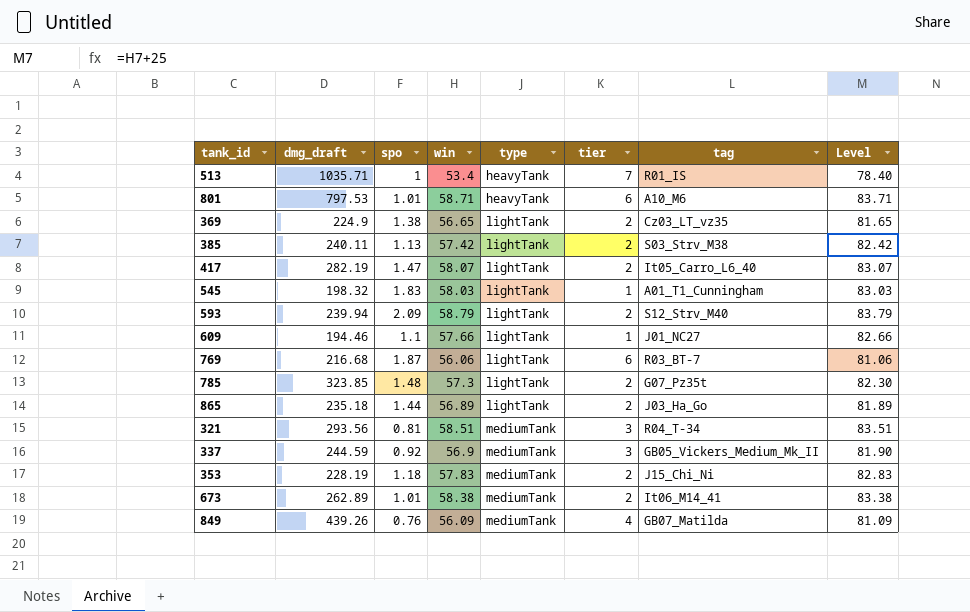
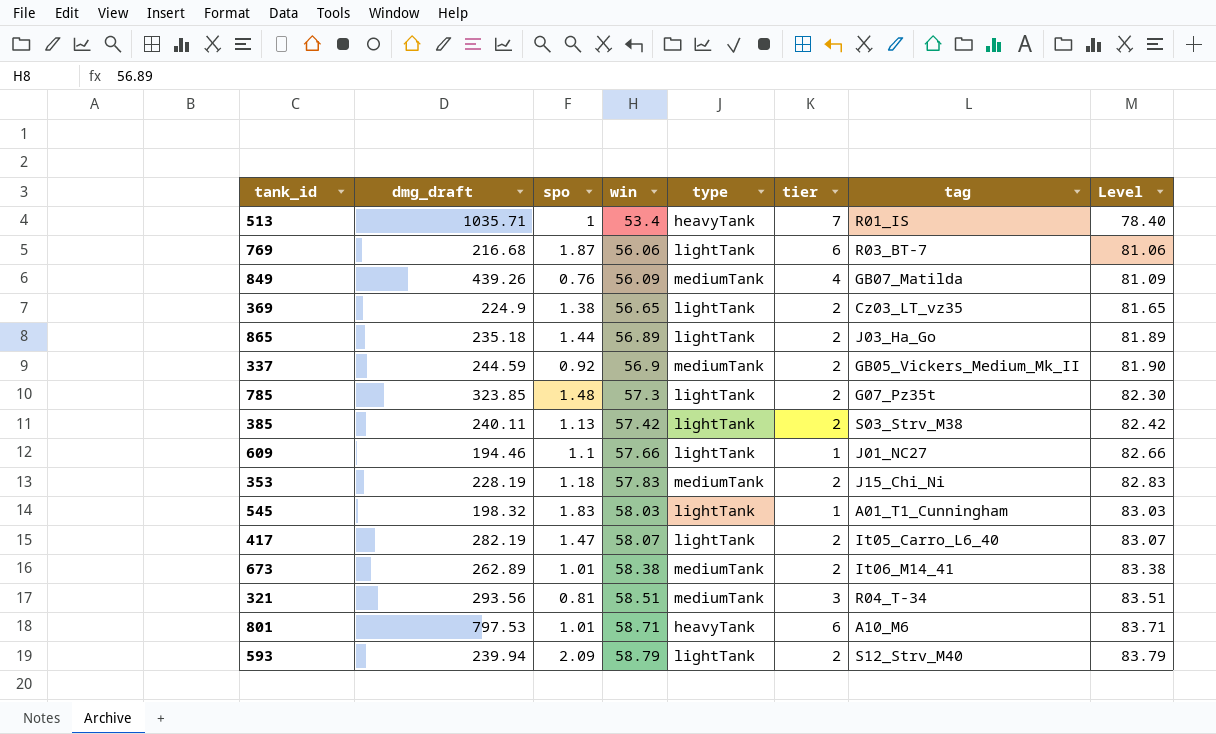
row order: type ascending -> win ascending
337 | tier: 3 -> 2

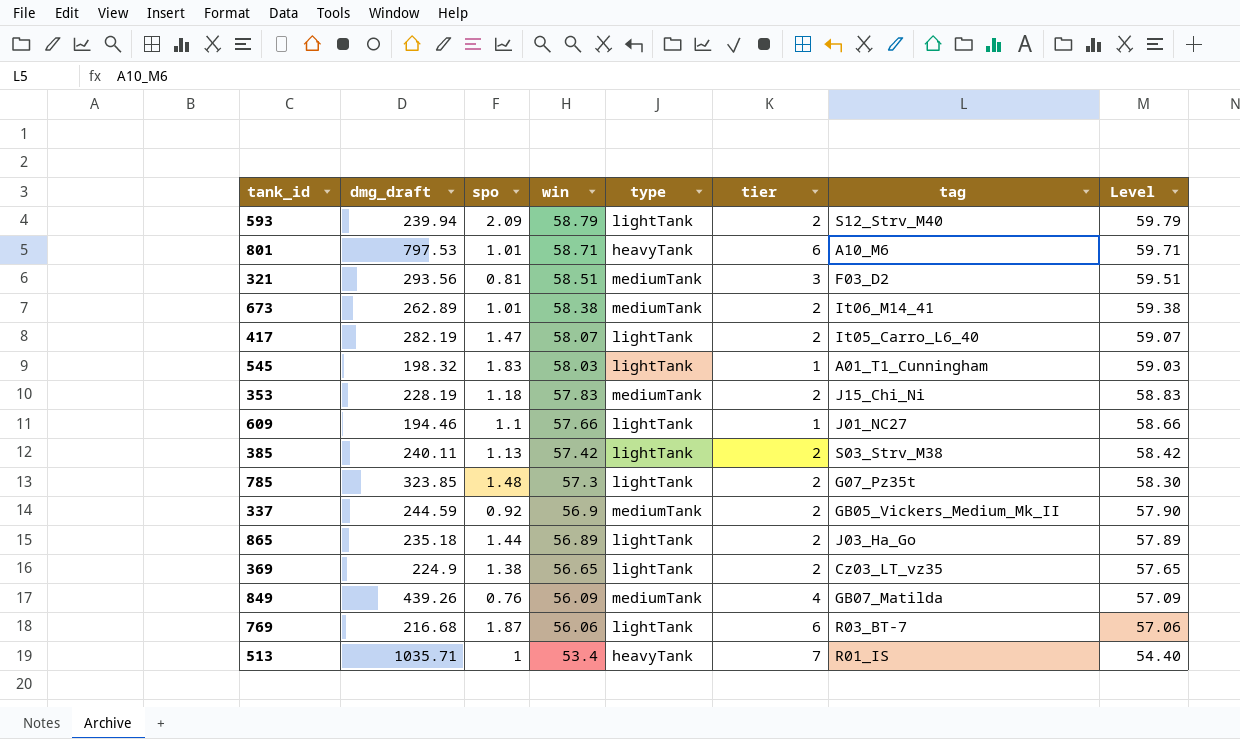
row order: win ascending -> win descending
column Level | formula: [win] + 25 -> [win] + 1
321 | tag: R04_T-34 -> F03_D2

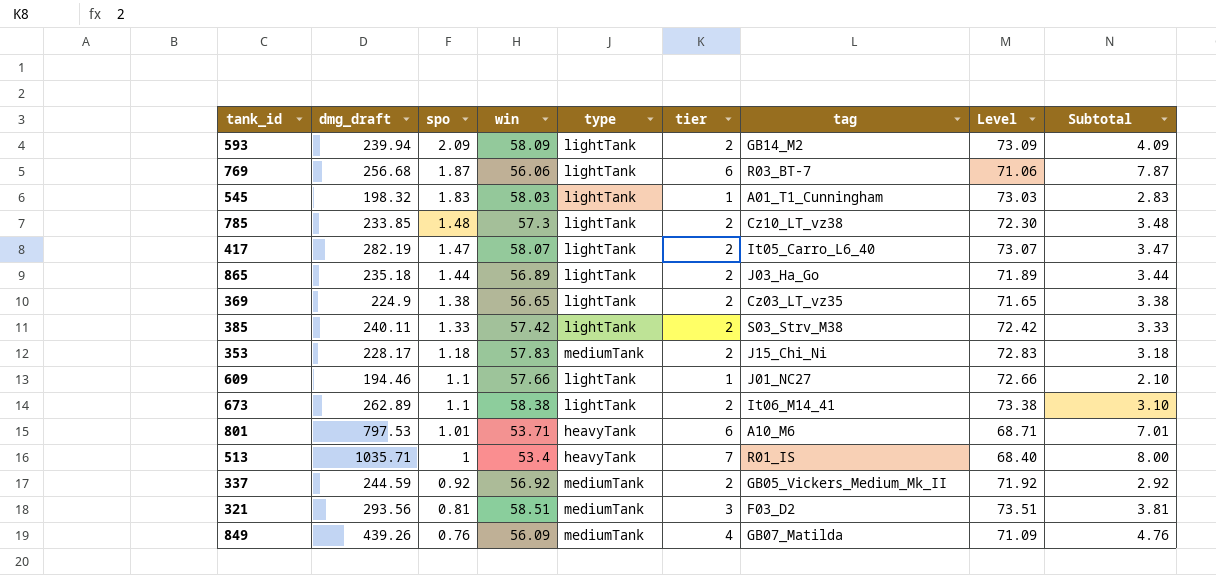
row order: win descending -> spo descending
column Level | formula: [win] + 1 -> [win] + 15
column Subtotal | formula: none -> [spo] + [tier]
593 | win: 58.79 -> 58.09
593 | tag: S12_Strv_M40 -> GB14_M2
769 | dmg_draft: 216.68 -> 256.68
785 | dmg_draft: 323.85 -> 233.85
785 | tag: G07_Pz35t -> Cz10_LT_vz38
385 | spo: 1.13 -> 1.33
353 | dmg_draft: 228.19 -> 228.17
673 | spo: 1.01 -> 1.1
673 | type: mediumTank -> lightTank
801 | win: 58.71 -> 53.71
337 | win: 56.9 -> 56.92

